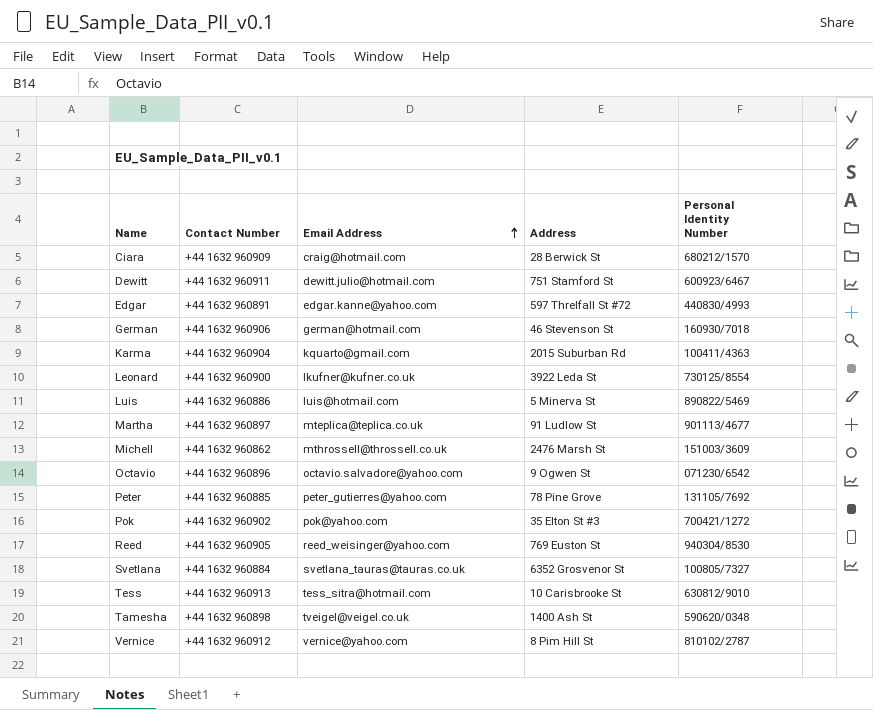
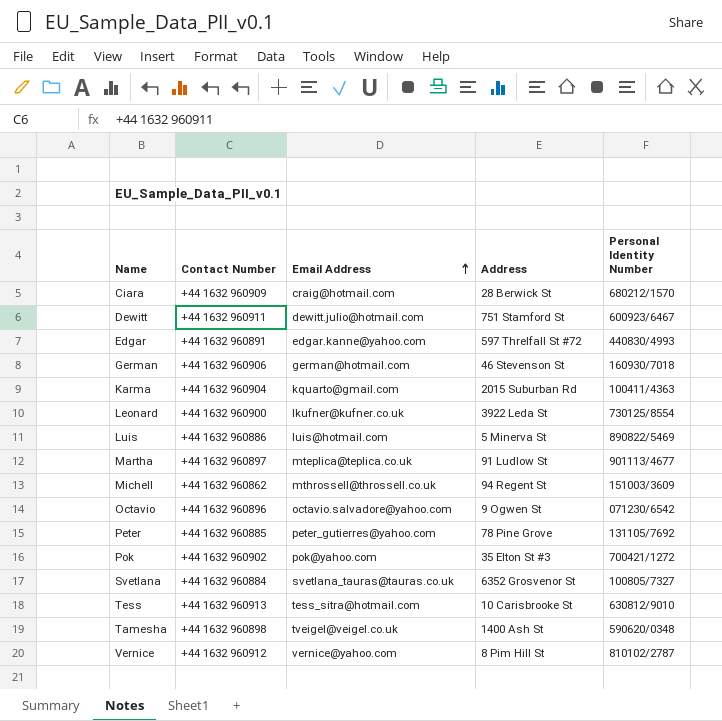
row Reed: +44 1632 960905 | reed_weisinger@yahoo.com | 769 Euston St | 940304/8530 -> none
Michell | Address: 2476 Marsh St -> 94 Regent St

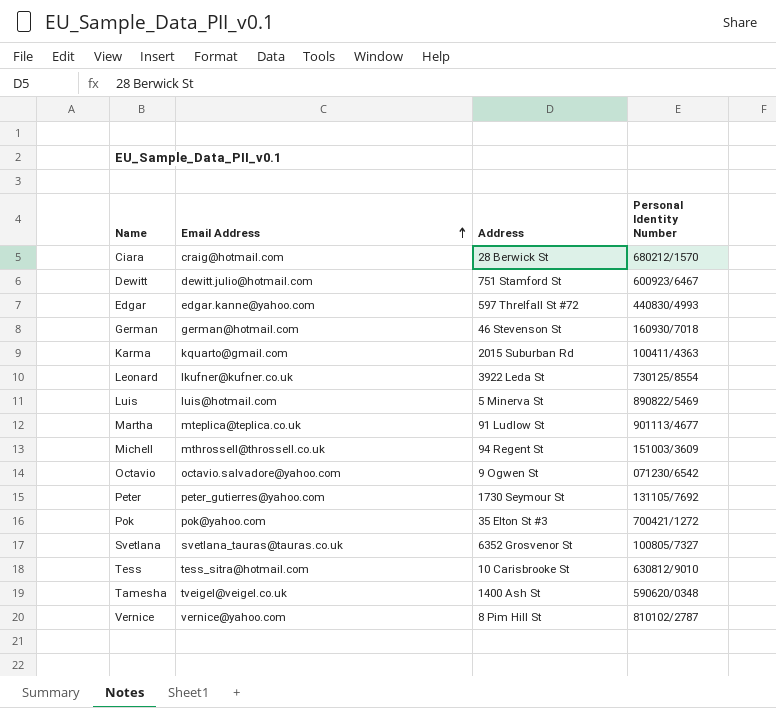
column Contact Number | position: 2 -> none
Peter | Address: 78 Pine Grove -> 1730 Seymour St

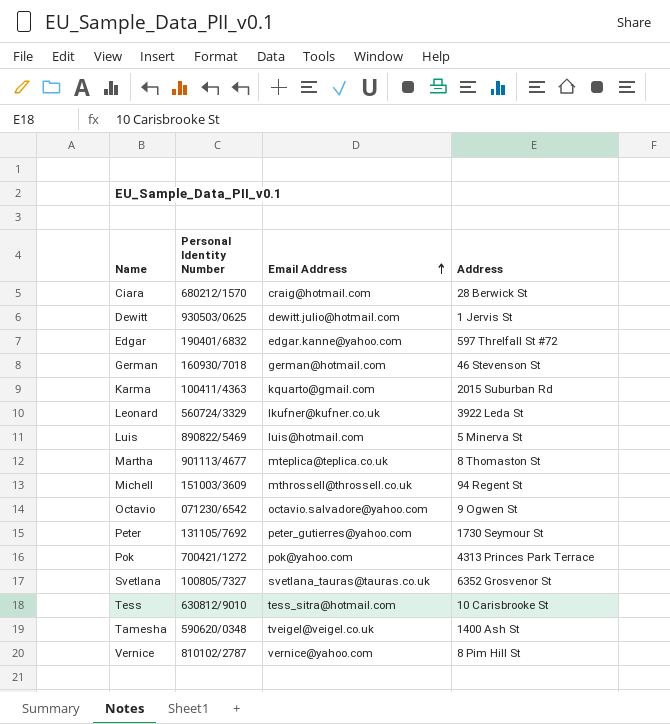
column Personal Identity Number | position: 4 -> 2
Dewitt | Personal Identity Number: 600923/6467 -> 930503/0625
Dewitt | Address: 751 Stamford St -> 1 Jervis St
Edgar | Personal Identity Number: 440830/4993 -> 190401/6832
Leonard | Personal Identity Number: 730125/8554 -> 560724/3329
Martha | Address: 91 Ludlow St -> 8 Thomaston St
Pok | Address: 35 Elton St #3 -> 4313 Princes Park Terrace

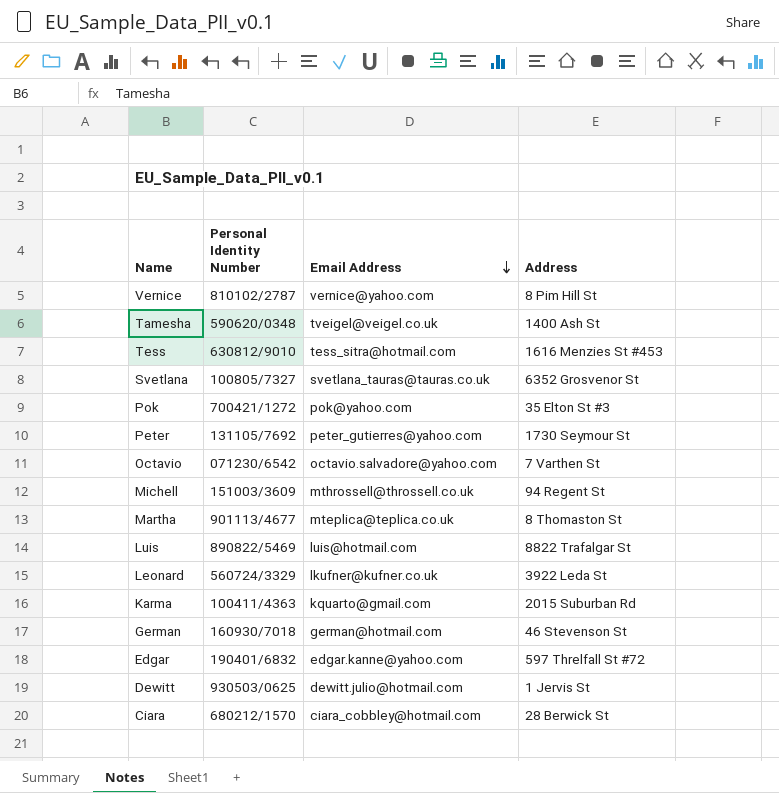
row order: Email Address ascending -> Email Address descending
Tess | Address: 10 Carisbrooke St -> 1616 Menzies St #453
Pok | Address: 4313 Princes Park Terrace -> 35 Elton St #3
Octavio | Address: 9 Ogwen St -> 7 Varthen St
Luis | Address: 5 Minerva St -> 8822 Trafalgar St
Ciara | Email Address: craig@hotmail.com -> ciara_cobbley@hotmail.com

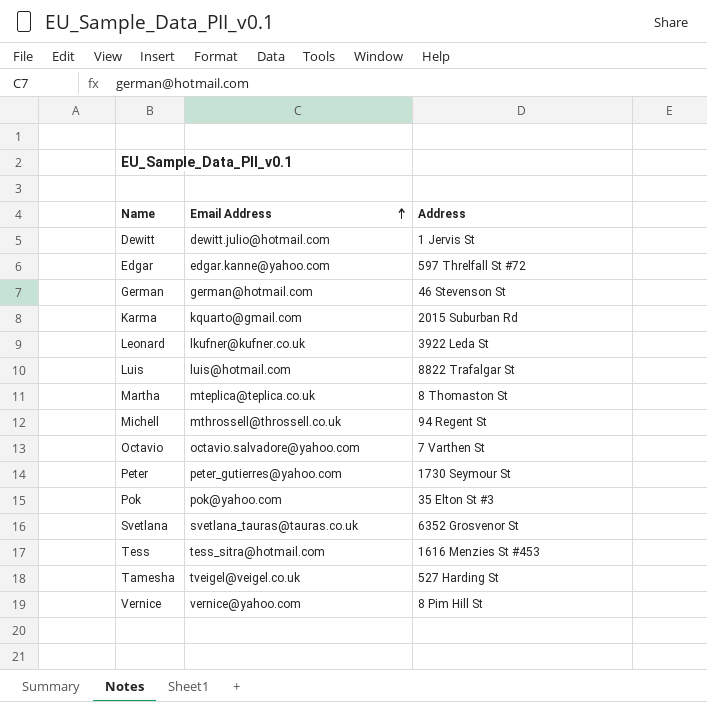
row order: Email Address descending -> Email Address ascending
column Personal Identity Number | position: 2 -> none
row Ciara: 680212/1570 | ciara_cobbley@hotmail.com | 28 Berwick St -> none
Tamesha | Address: 1400 Ash St -> 527 Harding St

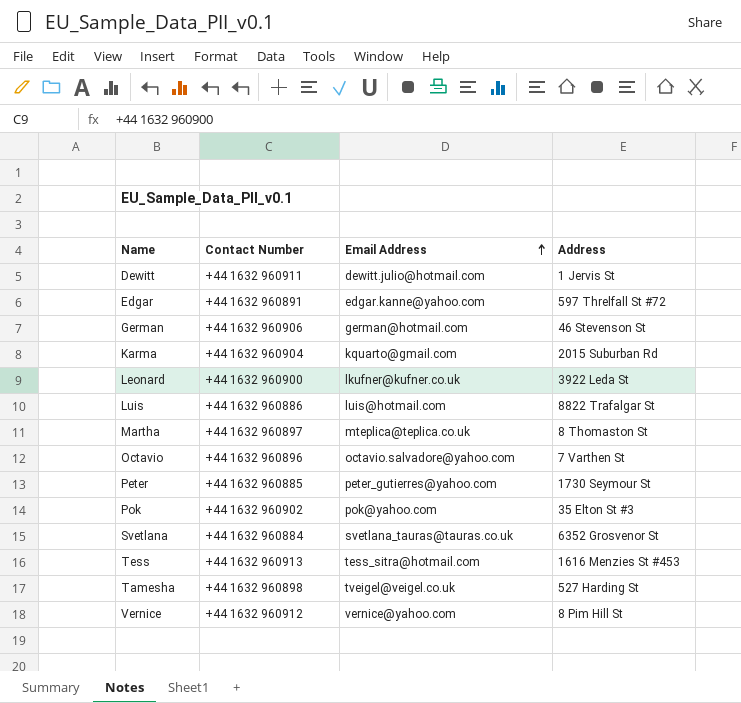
column Contact Number | position: none -> 2
row Michell: mthrossell@throssell.co.uk | 94 Regent St -> none

